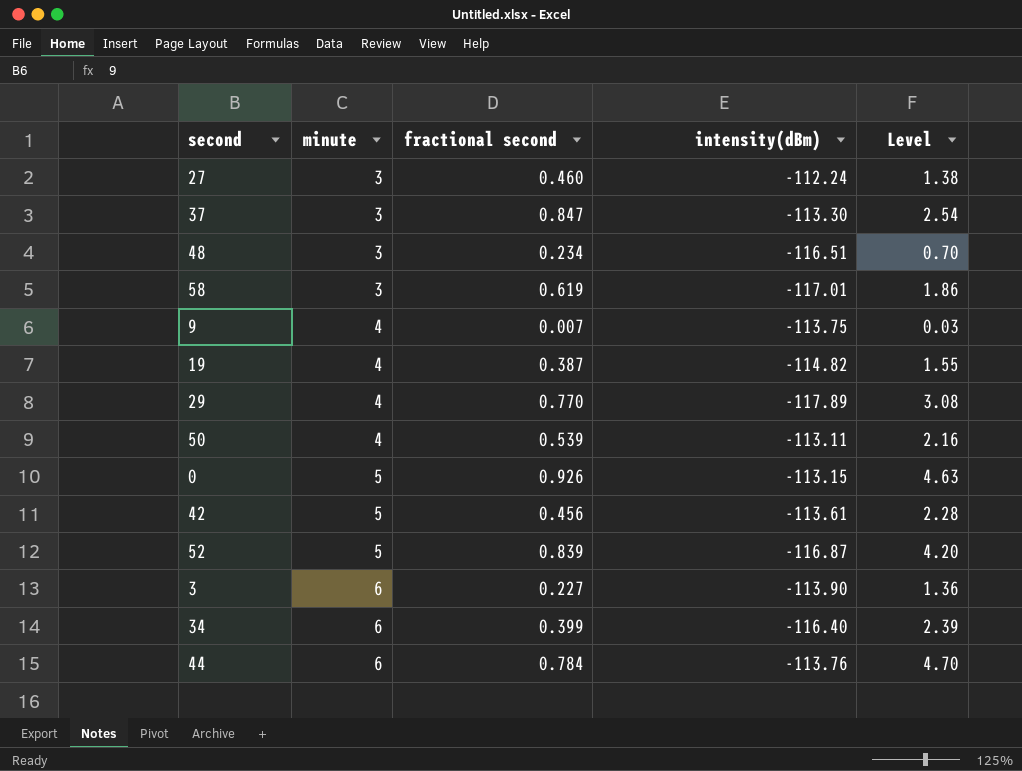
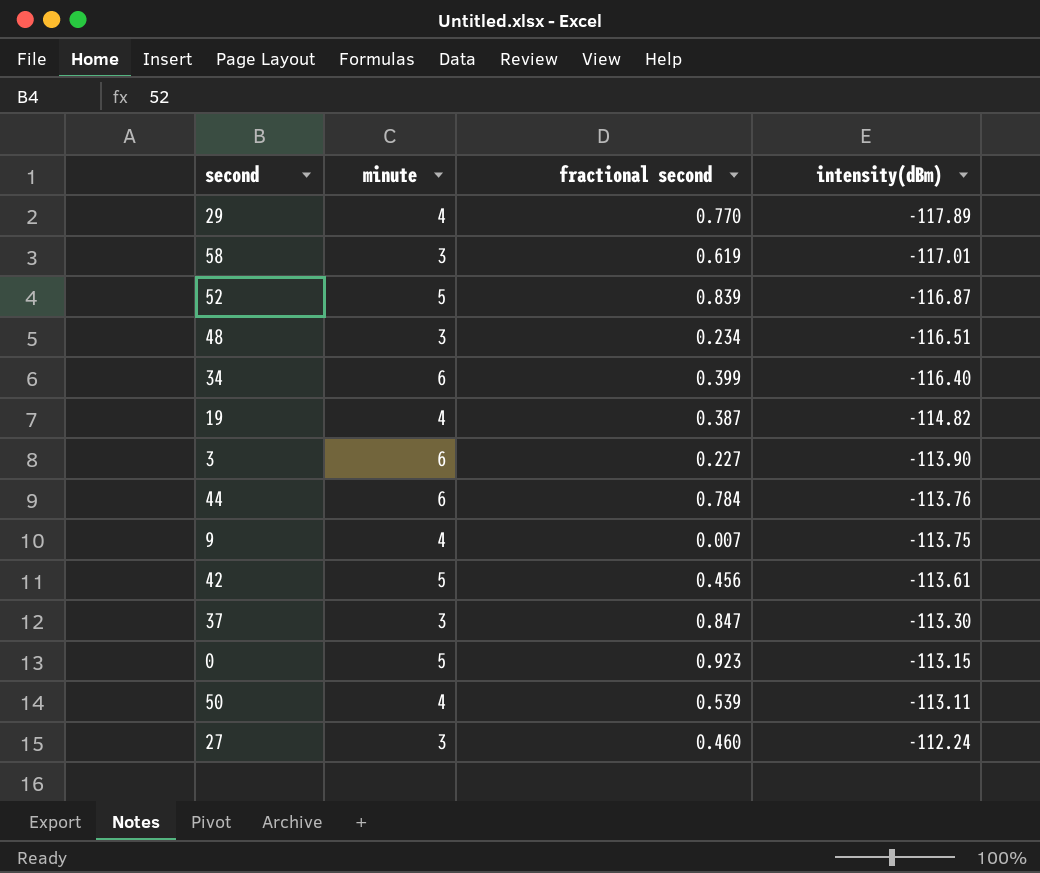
row order: minute ascending -> intensity(dBm) ascending
column Level | formula: [minute] * [fractional second] -> none
0 | fractional second: 0.926 -> 0.923

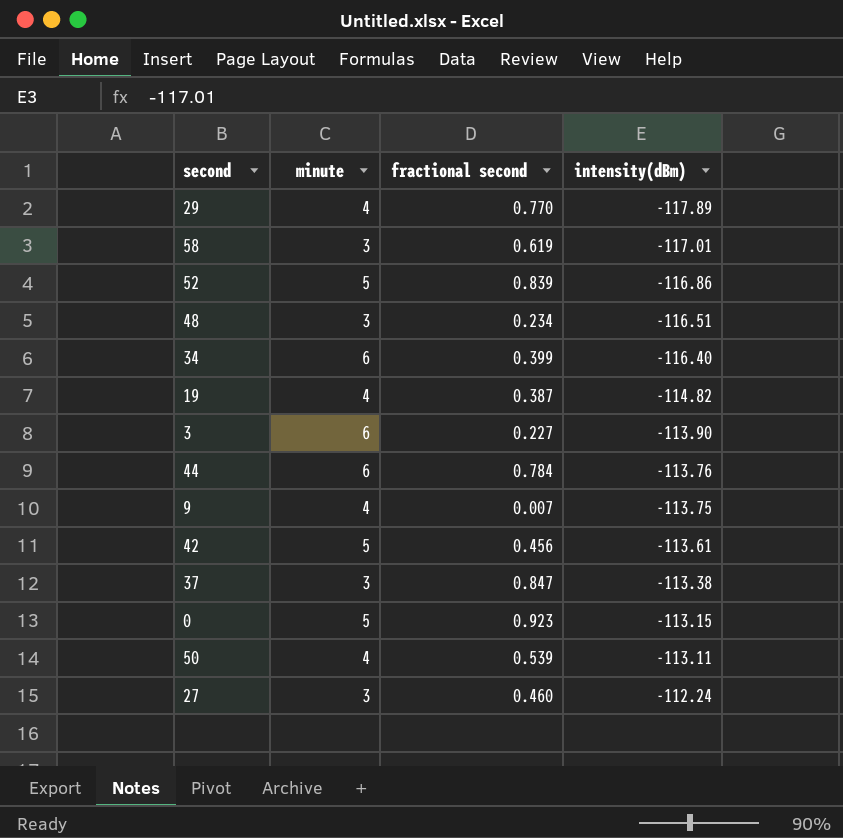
52 | intensity(dBm): -116.87 -> -116.86
37 | intensity(dBm): -113.30 -> -113.38

